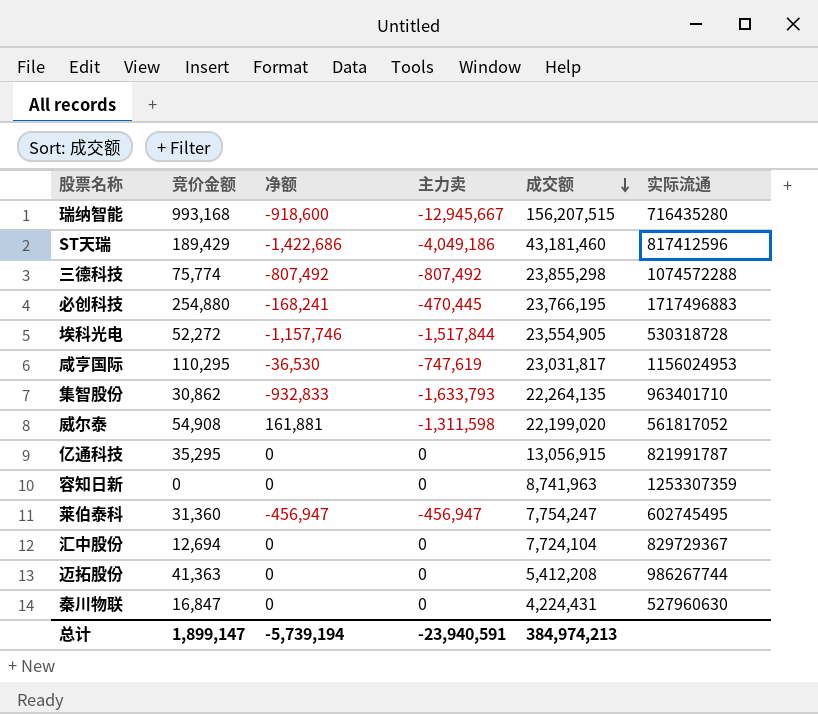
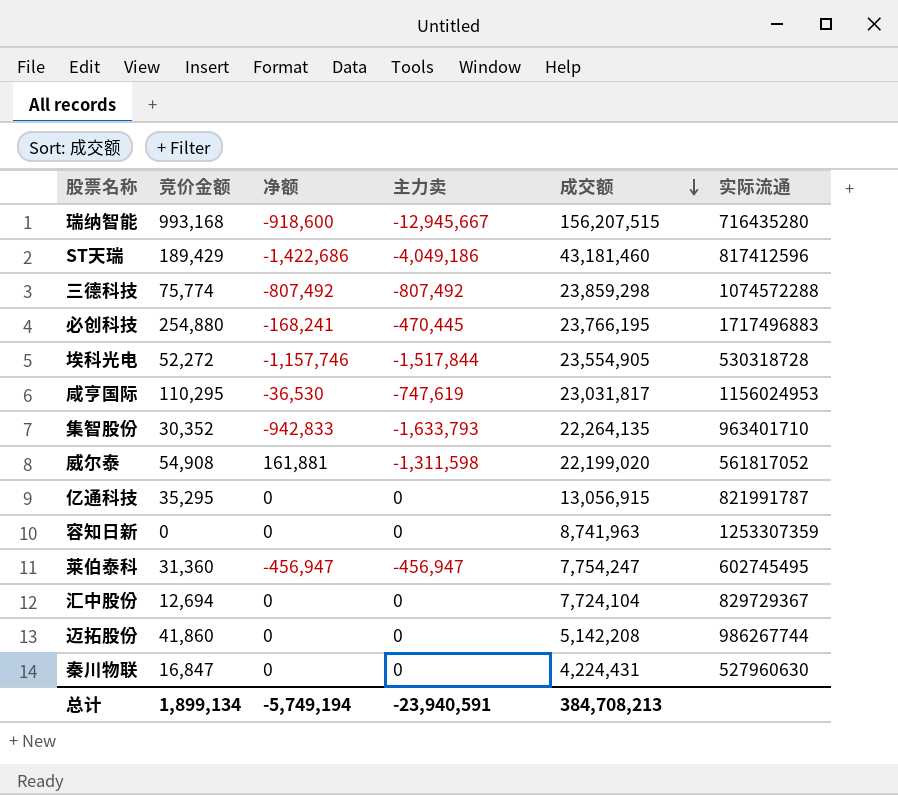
三德科技 | 成交额: 23,855,298 -> 23,859,298
集智股份 | 竞价金额: 30,862 -> 30,352
集智股份 | 净额: -932,833 -> -942,833
迈拓股份 | 竞价金额: 41,363 -> 41,860
迈拓股份 | 成交额: 5,412,208 -> 5,142,208
总计 | 竞价金额: 1,899,147 -> 1,899,134
总计 | 净额: -5,739,194 -> -5,749,194
总计 | 成交额: 384,974,213 -> 384,708,213

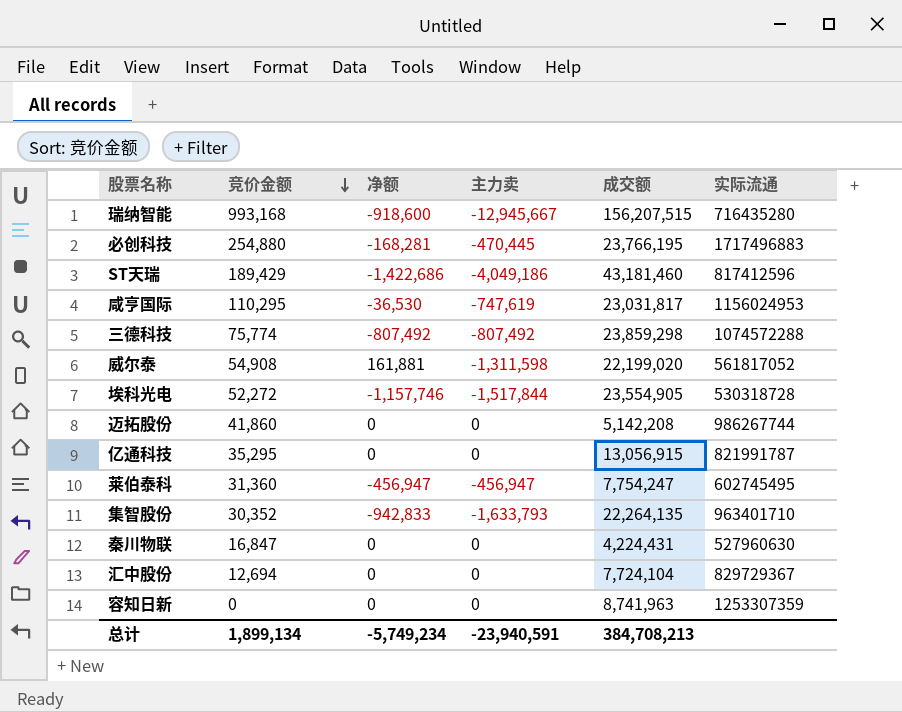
row order: 成交额 descending -> 竞价金额 descending
必创科技 | 净额: -168,241 -> -168,281
总计 | 净额: -5,749,194 -> -5,749,234

